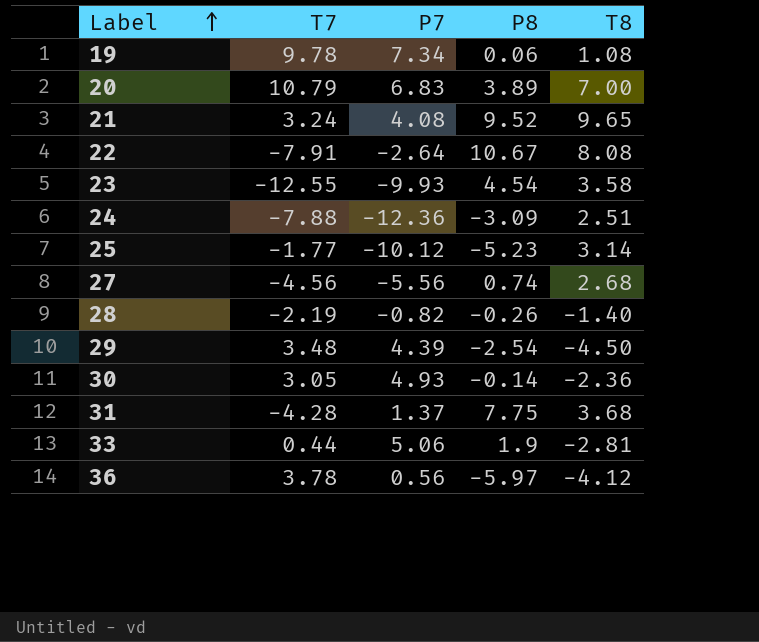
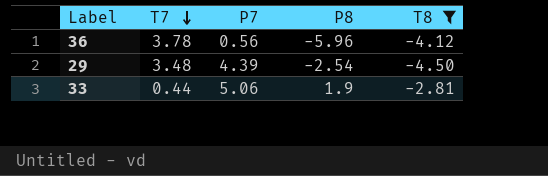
filter: none -> T8 <= -2.81
row order: Label ascending -> T7 descending
36 | P8: -5.97 -> -5.96

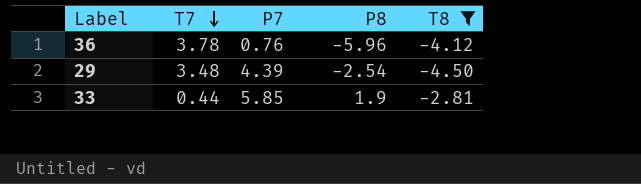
36 | P7: 0.56 -> 0.76
33 | P7: 5.06 -> 5.85

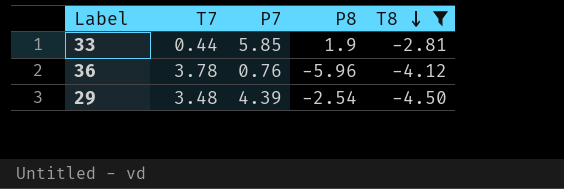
row order: T7 descending -> T8 descending

